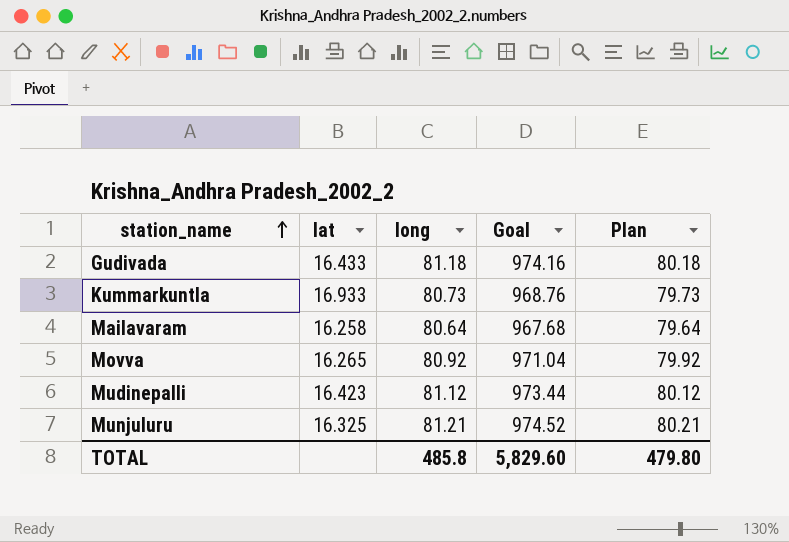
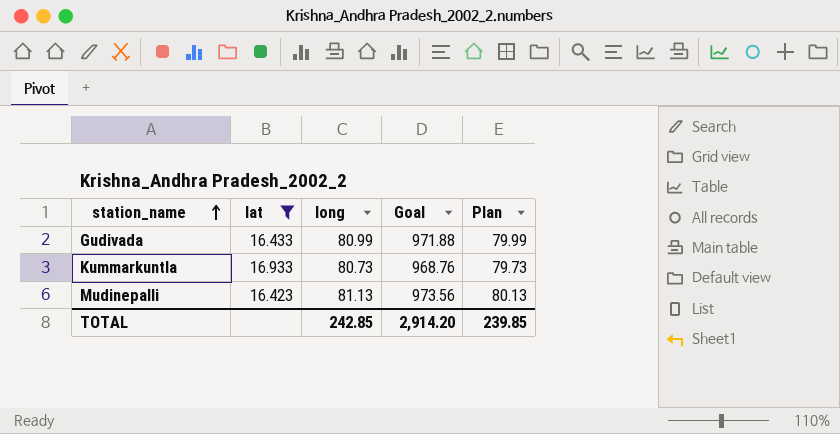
filter: none -> lat >= 16.423
Gudivada | long: 81.18 -> 80.99
Gudivada | Goal: 974.16 -> 971.88
Gudivada | Plan: 80.18 -> 79.99
Mudinepalli | long: 81.12 -> 81.13
Mudinepalli | Goal: 973.44 -> 973.56
Mudinepalli | Plan: 80.12 -> 80.13
TOTAL | long: 485.8 -> 242.85
TOTAL | Goal: 5,829.60 -> 2,914.20
TOTAL | Plan: 479.80 -> 239.85

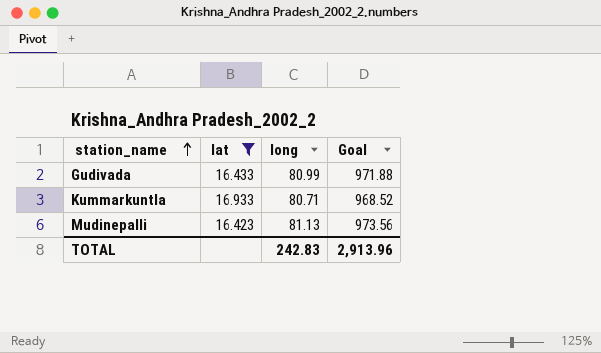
column Plan | formula: [long] - 1 -> none
Kummarkuntla | long: 80.73 -> 80.71
Kummarkuntla | Goal: 968.76 -> 968.52
TOTAL | long: 242.85 -> 242.83
TOTAL | Goal: 2,914.20 -> 2,913.96

